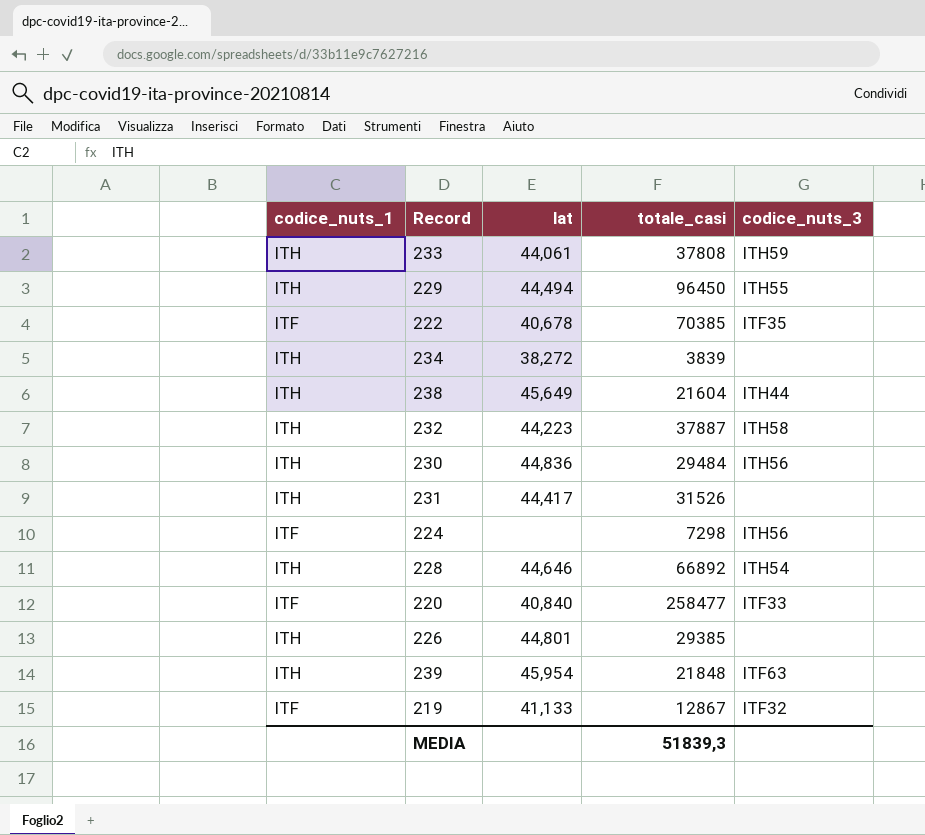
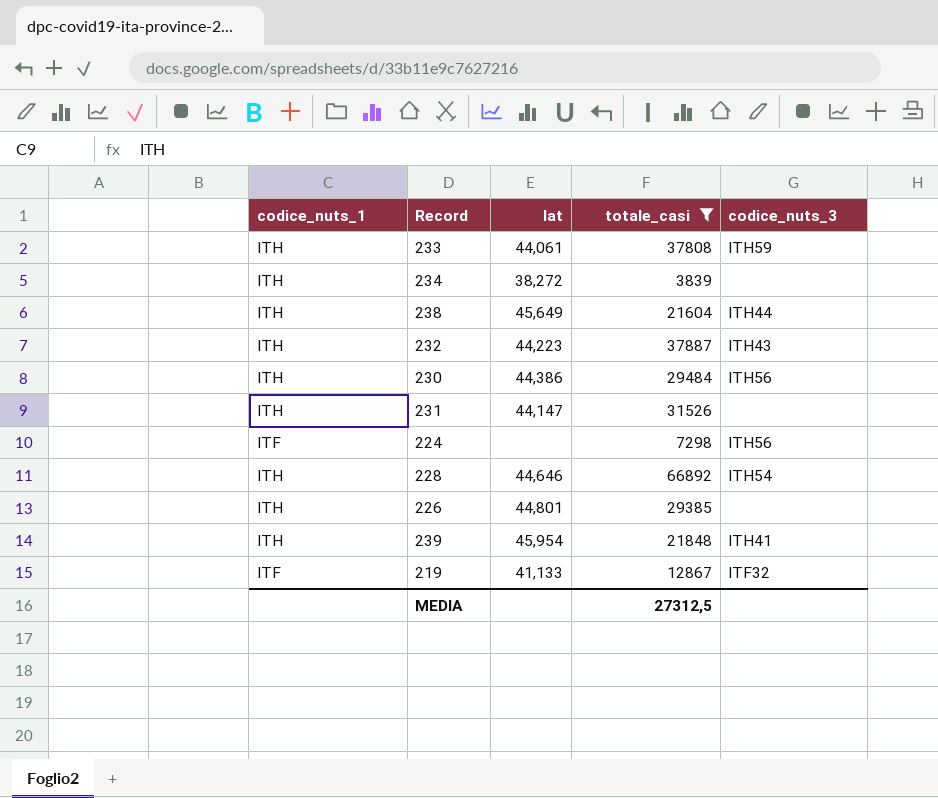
filter: none -> totale_casi <= 66892
232 | codice_nuts_3: ITH58 -> ITH43
230 | lat: 44,836 -> 44,386
231 | lat: 44,417 -> 44,147
239 | codice_nuts_3: ITF63 -> ITH41
MEDIA | totale_casi: 51839,3 -> 27312,5

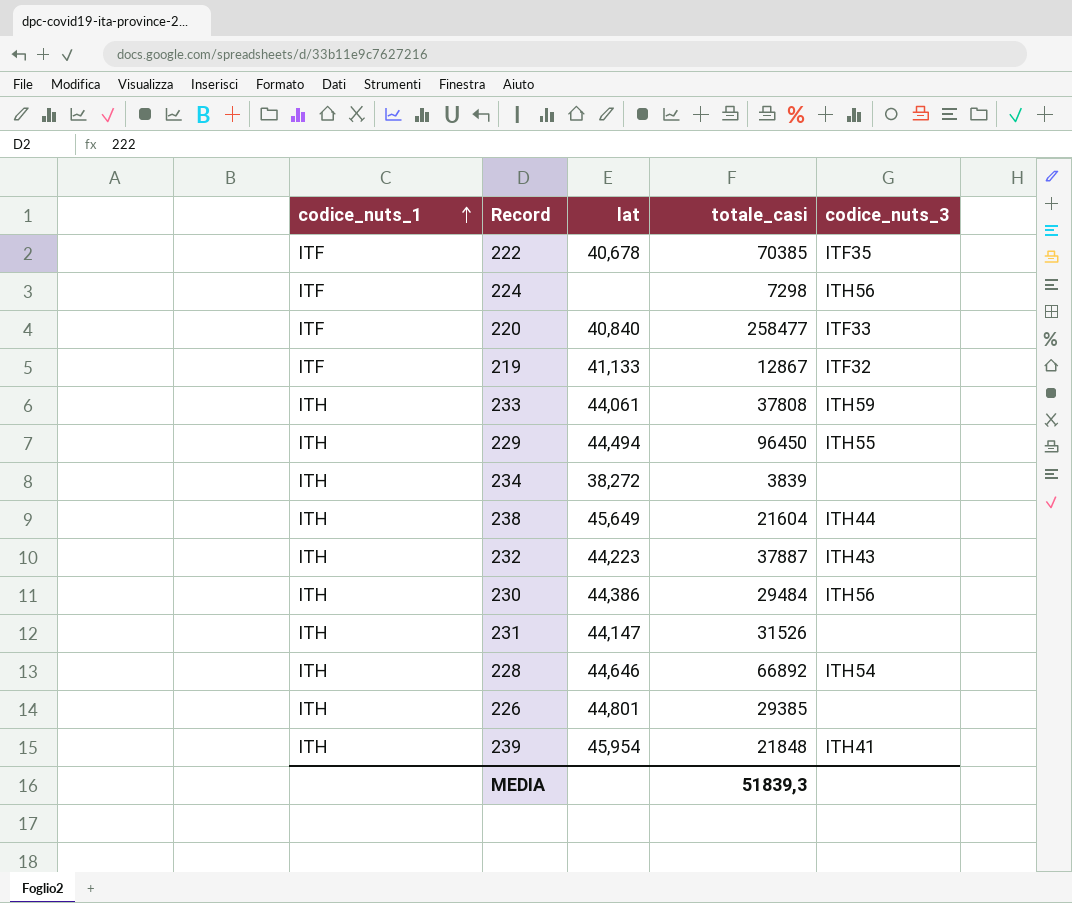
filter: totale_casi <= 66892 -> none
row order: none -> codice_nuts_1 ascending
MEDIA | totale_casi: 27312,5 -> 51839,3

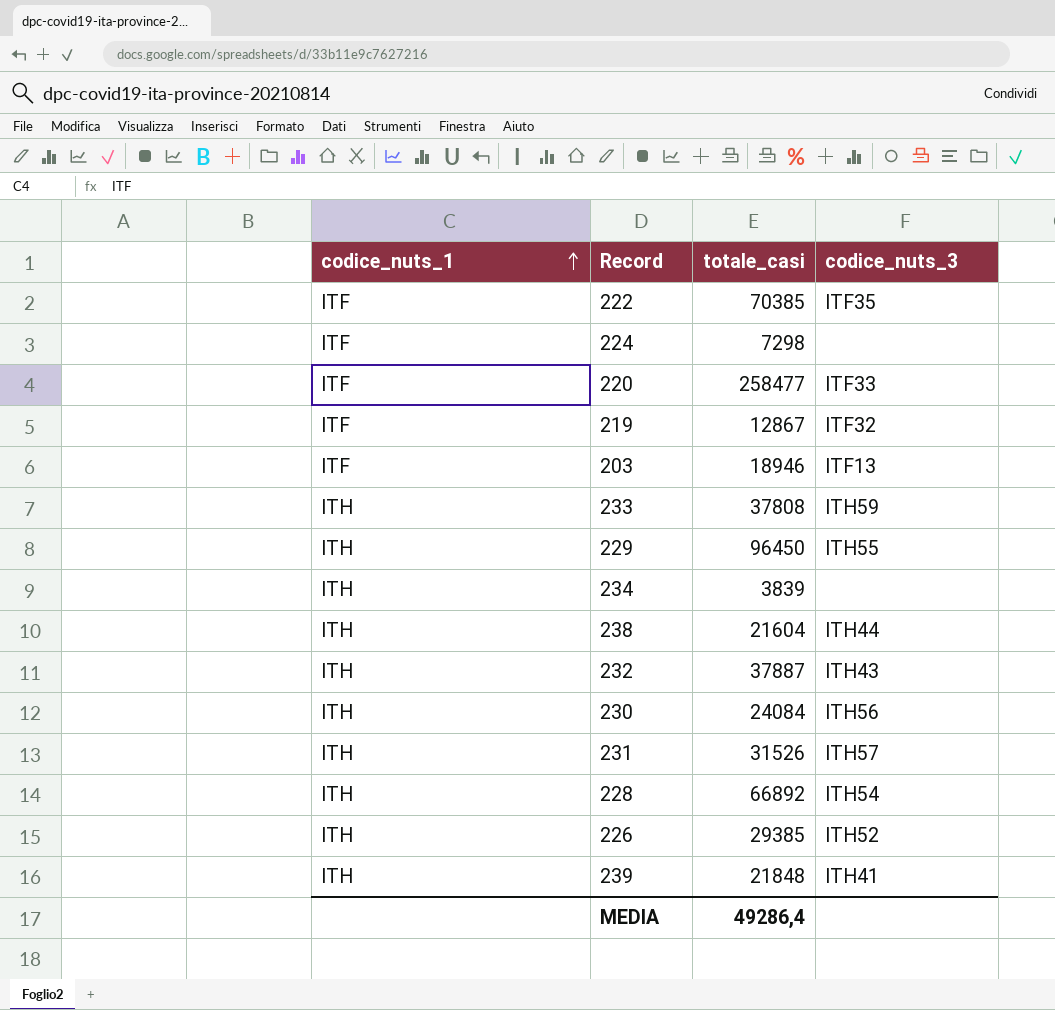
column lat | position: 3 -> none
224 | codice_nuts_3: ITH56 -> none
row 203: none -> ITF | 18946 | ITF13
230 | totale_casi: 29484 -> 24084
231 | codice_nuts_3: none -> ITH57
226 | codice_nuts_3: none -> ITH52
MEDIA | totale_casi: 51839,3 -> 49286,4

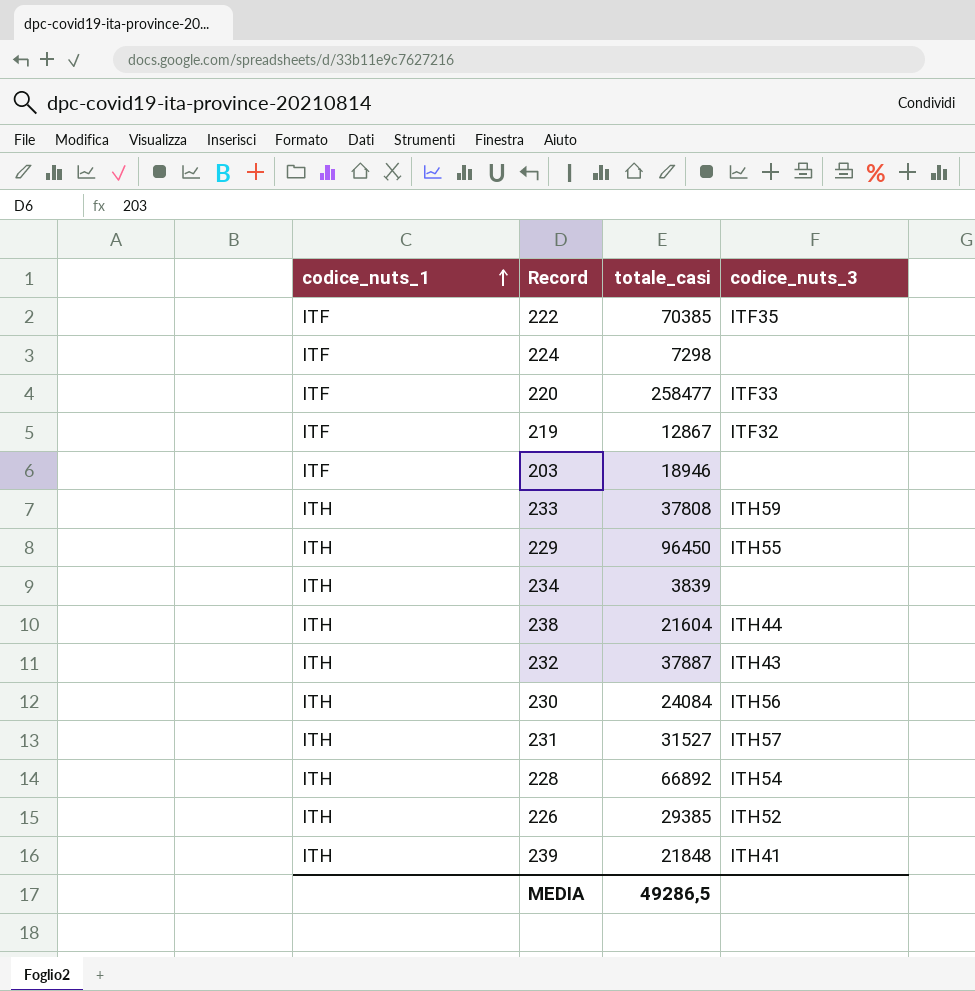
203 | codice_nuts_3: ITF13 -> none
231 | totale_casi: 31526 -> 31527
MEDIA | totale_casi: 49286,4 -> 49286,5

